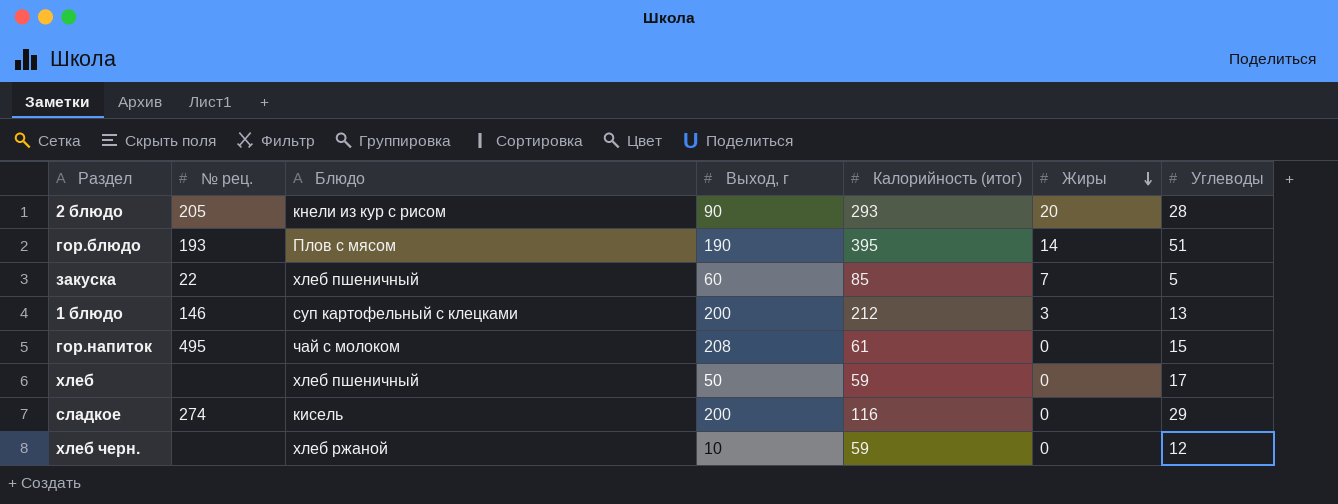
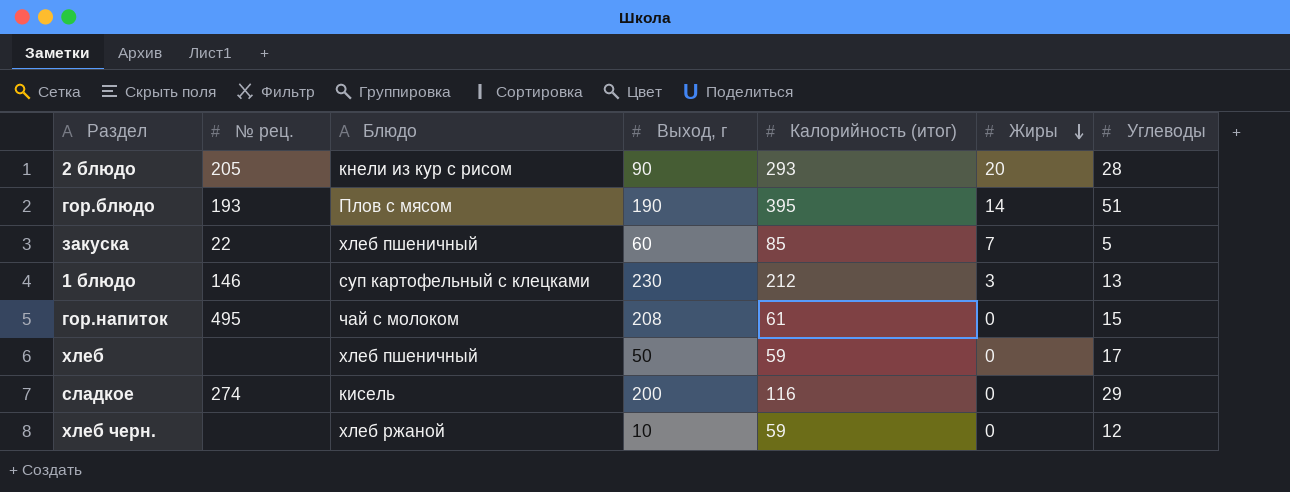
1 блюдо | Выход, г: 200 -> 230

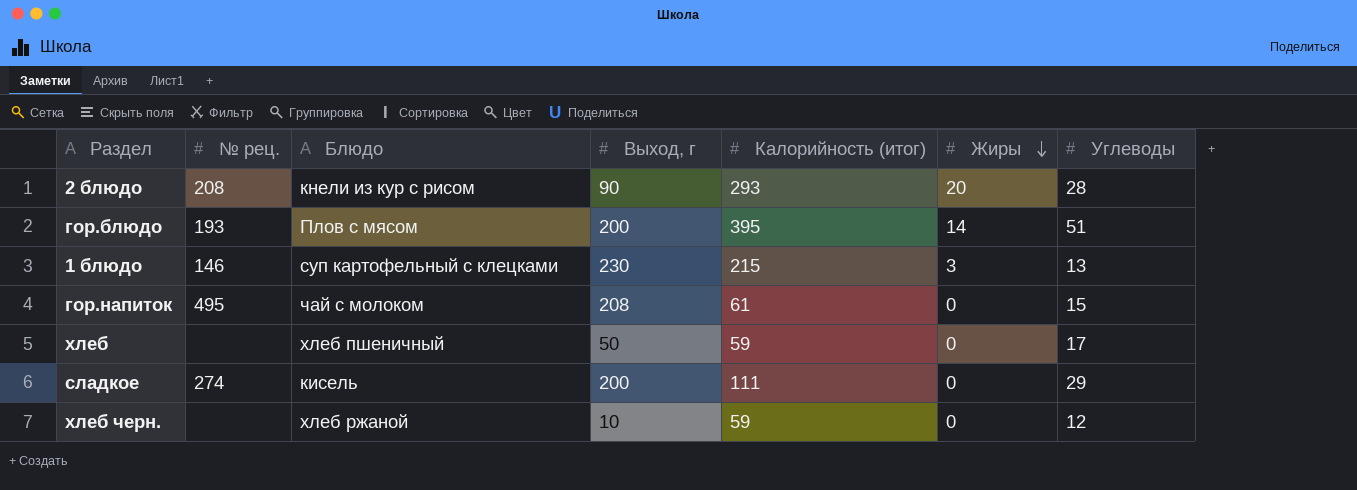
row закуска: 22 | хлеб пшеничный | 60 | 85 | 7 | 5 -> none
2 блюдо | № рец.: 205 -> 208
гор.блюдо | Выход, г: 190 -> 200
1 блюдо | Калорийность (итог): 212 -> 215
сладкое | Калорийность (итог): 116 -> 111

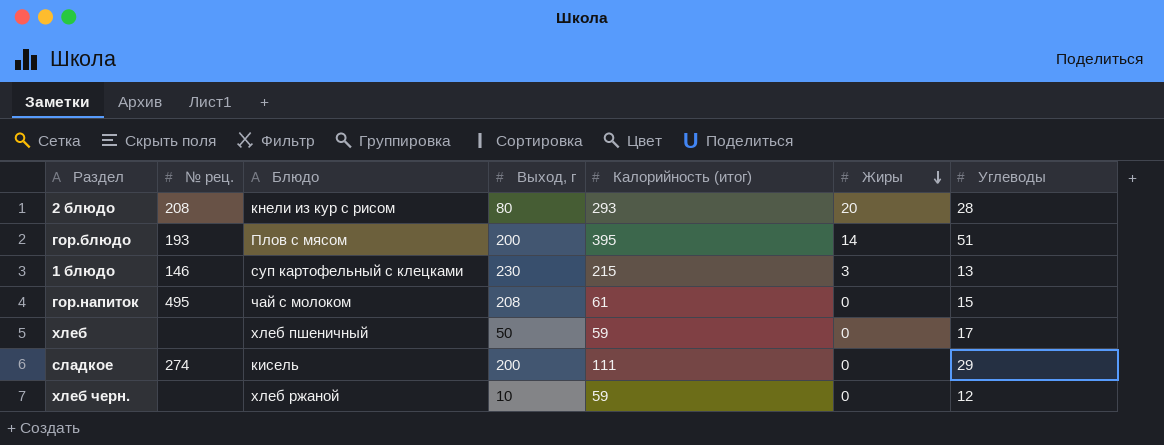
2 блюдо | Выход, г: 90 -> 80

